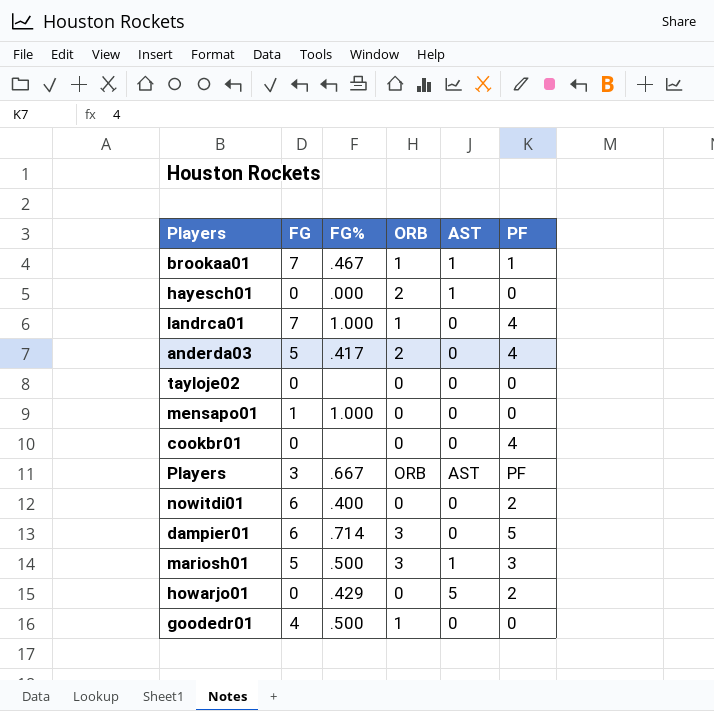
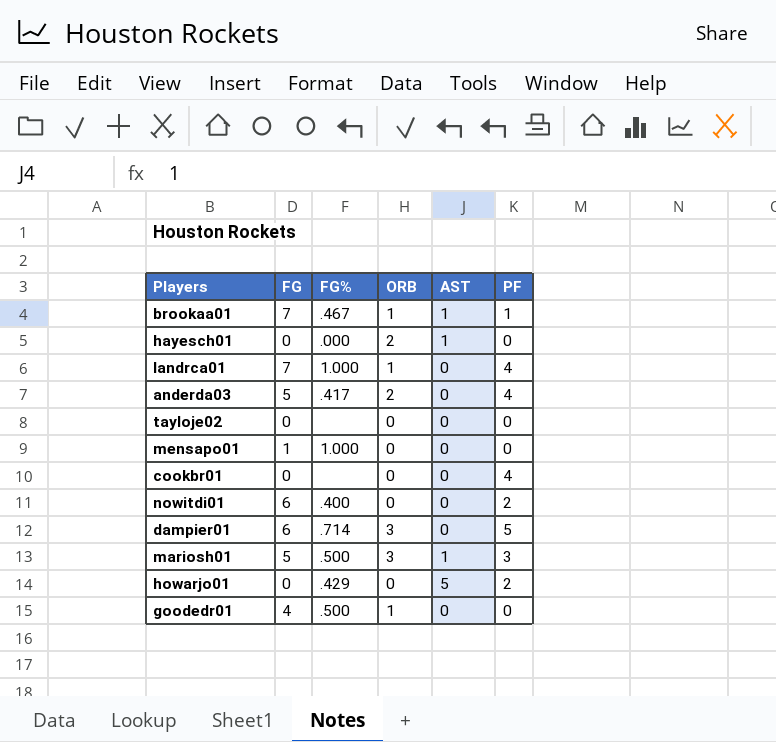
row Players: 3 | .667 | ORB | AST | PF -> none

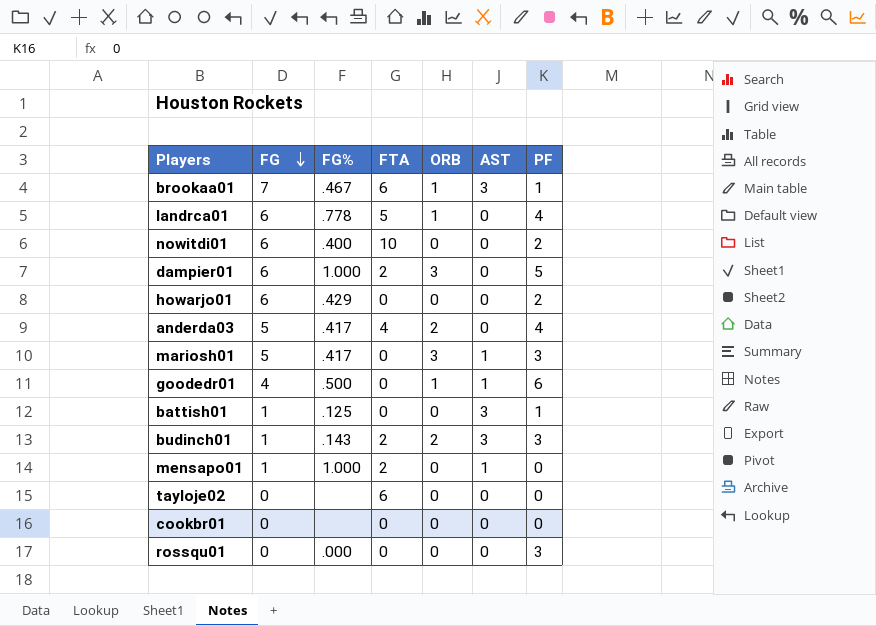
row order: none -> FG descending
column FTA | position: none -> 4
row hayesch01: 0 | .000 | 2 | 1 | 0 -> none
brookaa01 | AST: 1 -> 3
landrca01 | FG: 7 -> 6
landrca01 | FG%: 1.000 -> .778
dampier01 | FG%: .714 -> 1.000
howarjo01 | FG: 0 -> 6
howarjo01 | AST: 5 -> 0
mariosh01 | FG%: .500 -> .417
goodedr01 | AST: 0 -> 1
goodedr01 | PF: 0 -> 6
row battish01: none -> 1 | .125 | 0 | 0 | 3 | 1
row budinch01: none -> 1 | .143 | 2 | 2 | 3 | 3
mensapo01 | AST: 0 -> 1
cookbr01 | PF: 4 -> 0
row rossqu01: none -> 0 | .000 | 0 | 0 | 0 | 3

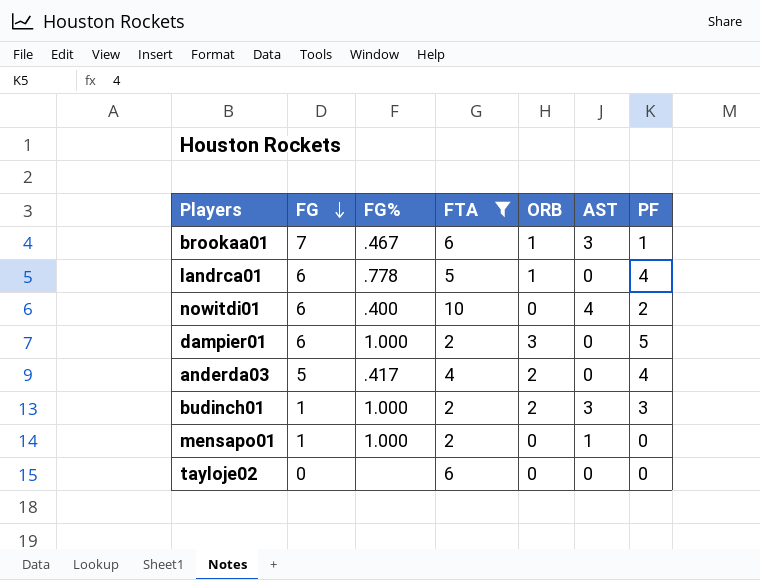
filter: none -> FTA != 0
nowitdi01 | AST: 0 -> 4
budinch01 | FG%: .143 -> 1.000

